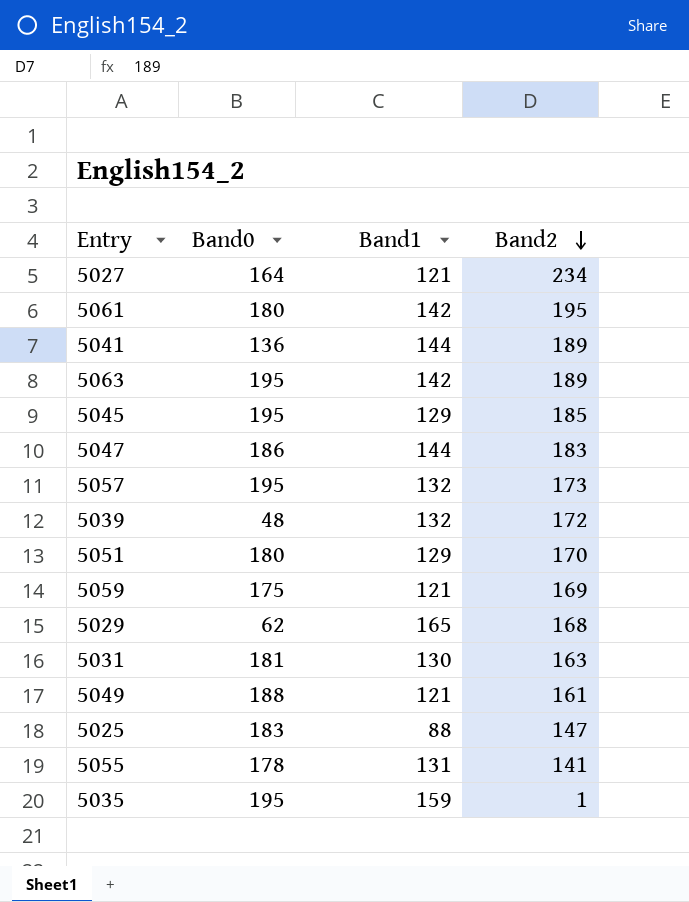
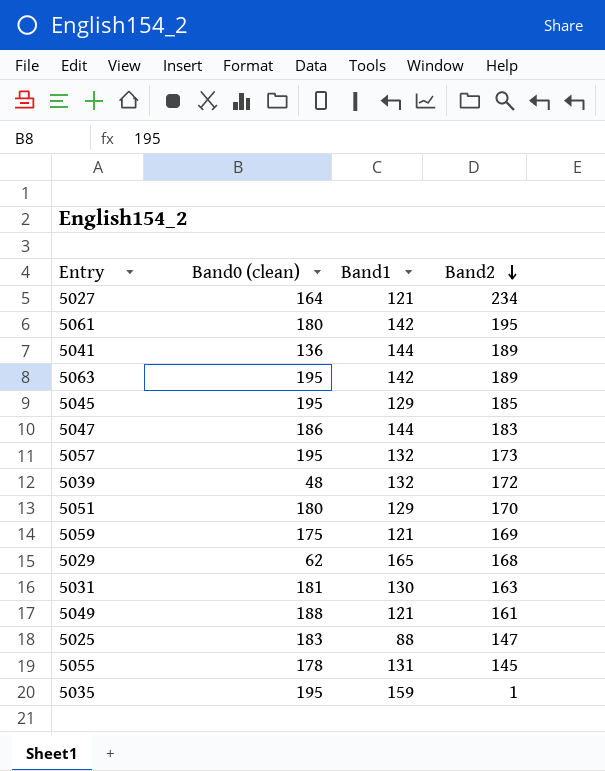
column name: Band0 -> Band0 (clean)
5055 | Band2: 141 -> 145

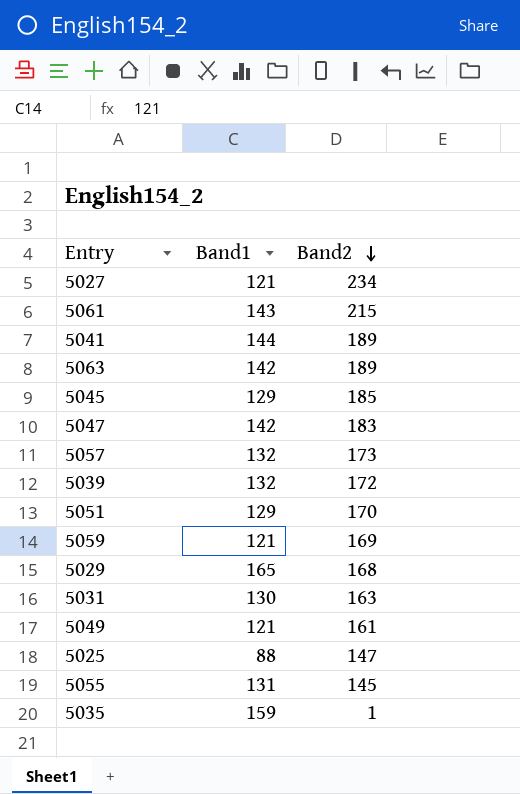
column Band0 (clean) | position: 2 -> none
5061 | Band1: 142 -> 143
5061 | Band2: 195 -> 215
5047 | Band1: 144 -> 142

